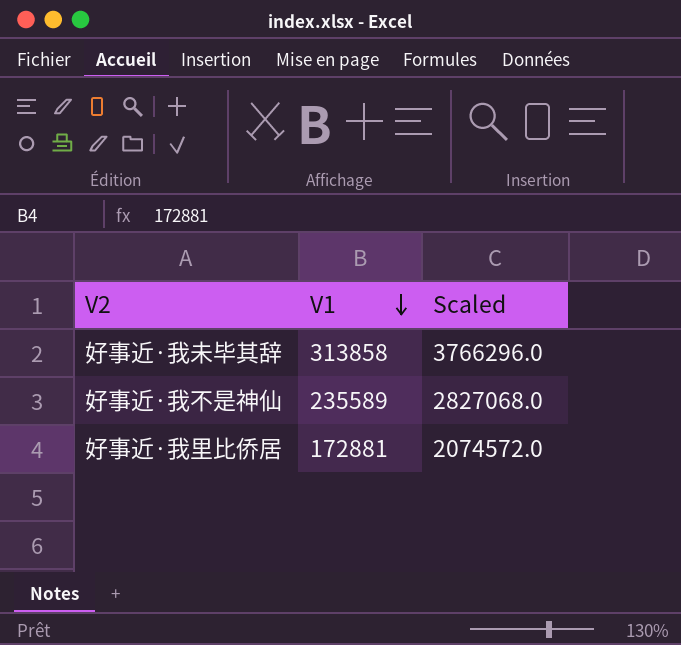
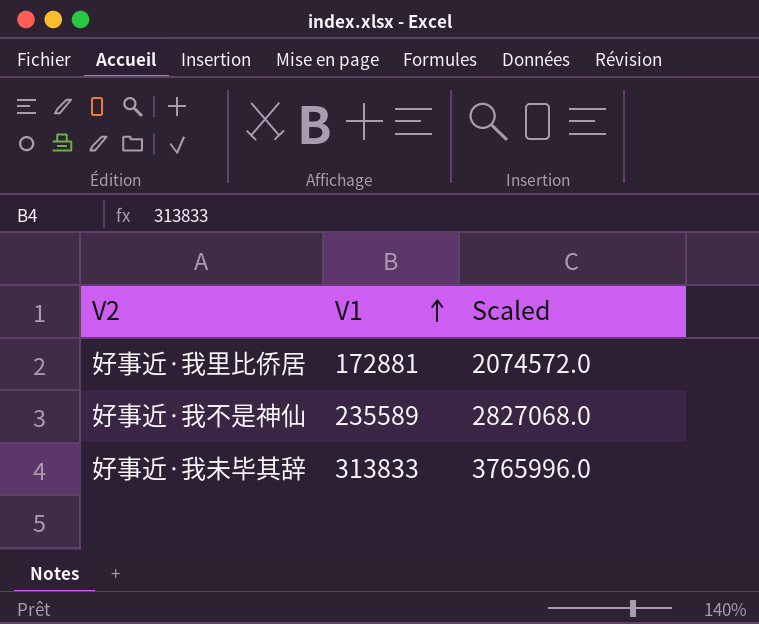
row order: V1 descending -> V1 ascending
好事近·我未毕其辞 | V1: 313858 -> 313833
好事近·我未毕其辞 | Scaled: 3766296.0 -> 3765996.0

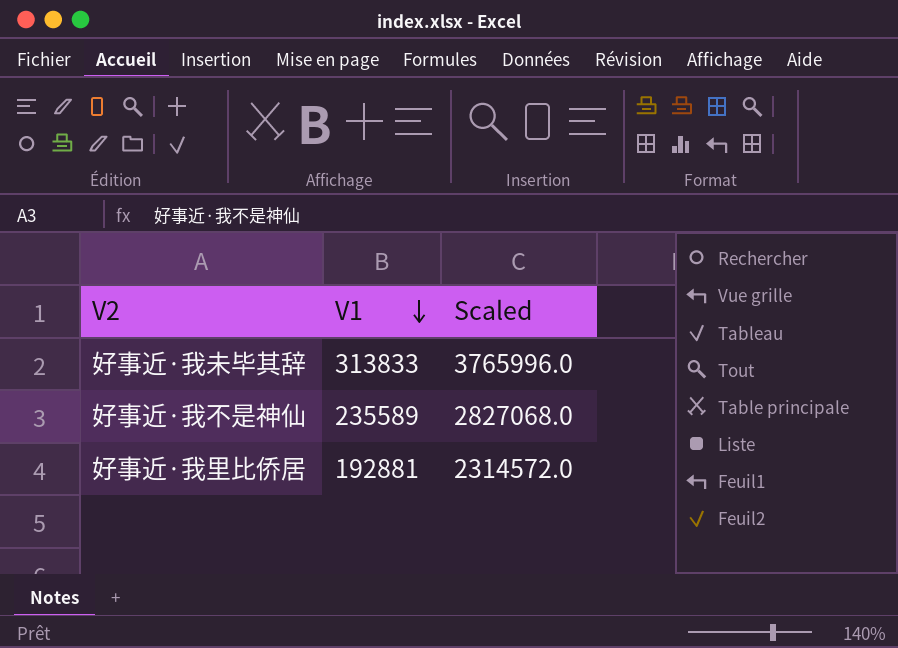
row order: V1 ascending -> V1 descending
好事近·我里比侨居 | V1: 172881 -> 192881
好事近·我里比侨居 | Scaled: 2074572.0 -> 2314572.0

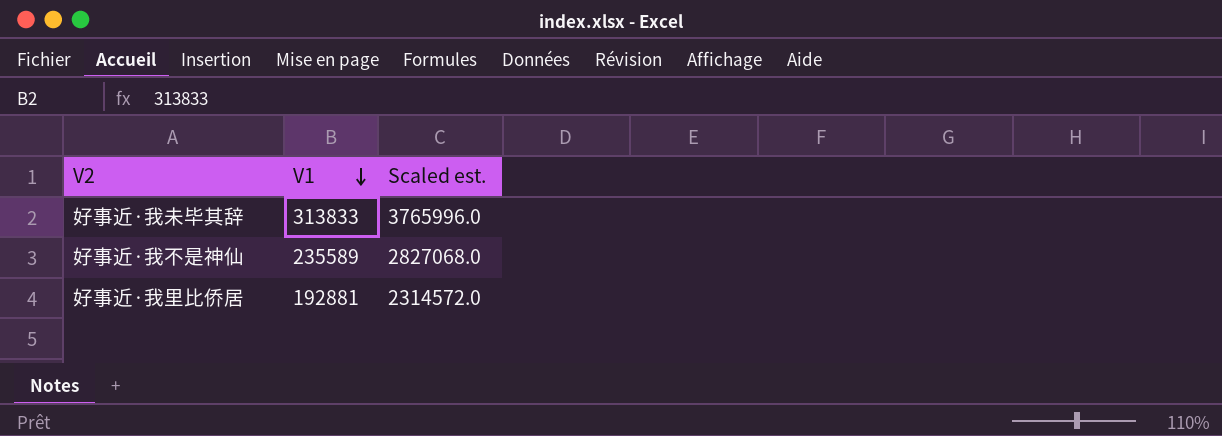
column name: Scaled -> Scaled est.

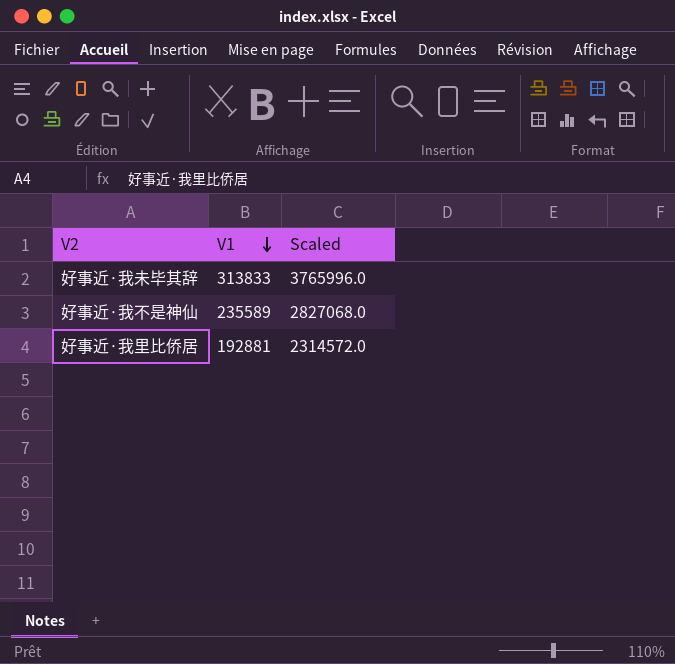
column name: Scaled est. -> Scaled

